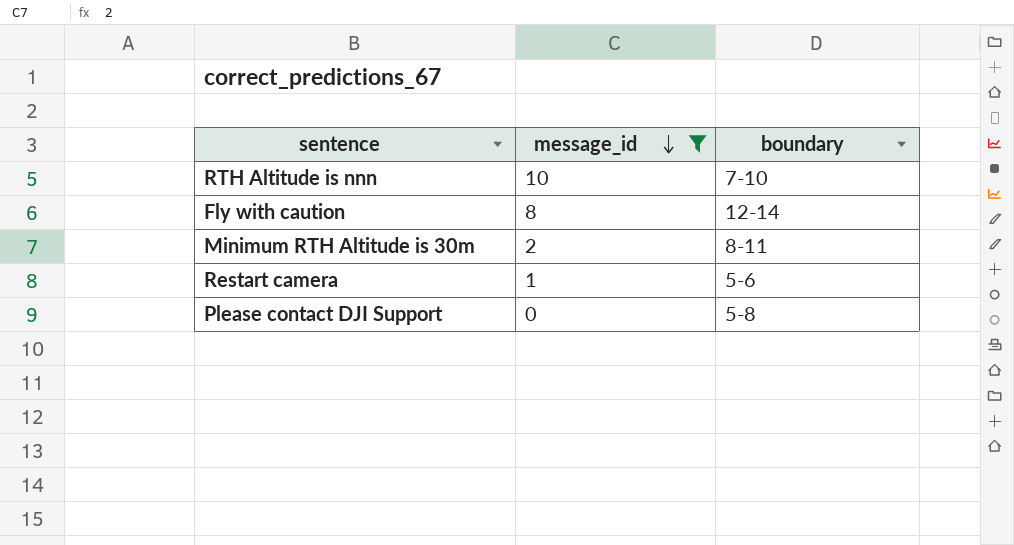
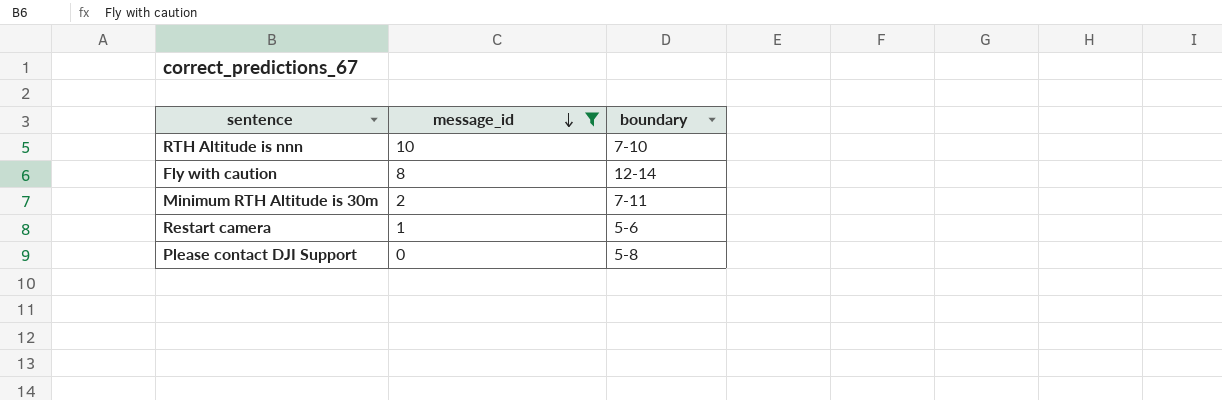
Minimum RTH Altitude is 30m | boundary: 8-11 -> 7-11

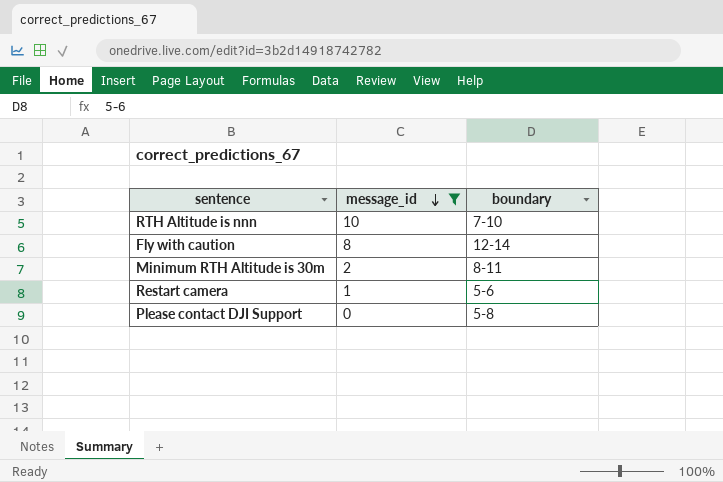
Minimum RTH Altitude is 30m | boundary: 7-11 -> 8-11

